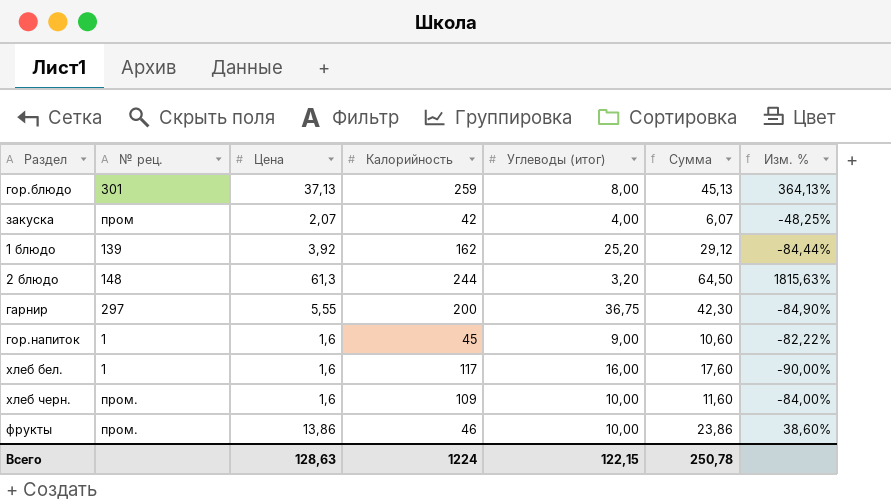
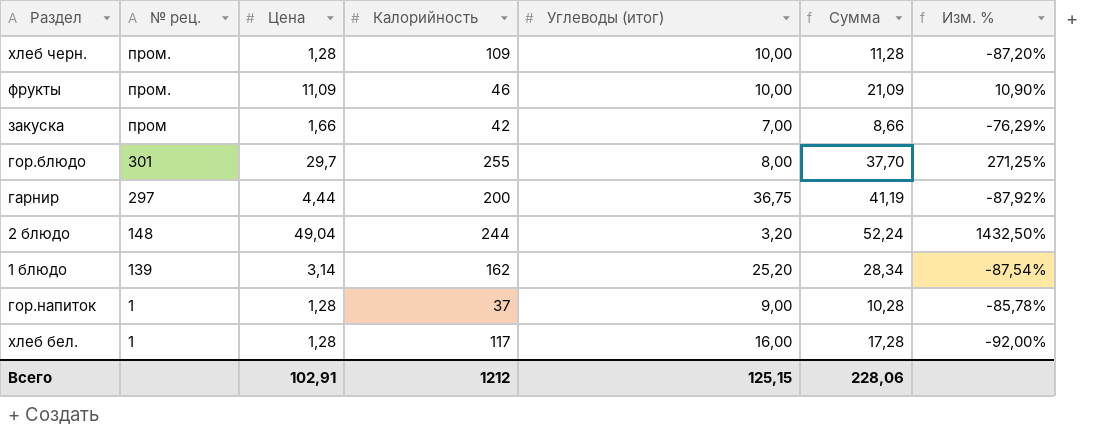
row order: none -> № рец. descending
хлеб черн. | Цена: 1,6 -> 1,28
хлеб черн. | Сумма: 11,60 -> 11,28
хлеб черн. | Изм. %: -84,00% -> -87,20%
фрукты | Цена: 13,86 -> 11,09
фрукты | Сумма: 23,86 -> 21,09
фрукты | Изм. %: 38,60% -> 10,90%
закуска | Цена: 2,07 -> 1,66
закуска | Углеводы (итог): 4,00 -> 7,00
закуска | Сумма: 6,07 -> 8,66
закуска | Изм. %: -48,25% -> -76,29%
гор.блюдо | Цена: 37,13 -> 29,7
гор.блюдо | Калорийность: 259 -> 255
гор.блюдо | Сумма: 45,13 -> 37,70
гор.блюдо | Изм. %: 364,13% -> 271,25%
гарнир | Цена: 5,55 -> 4,44
гарнир | Сумма: 42,30 -> 41,19
гарнир | Изм. %: -84,90% -> -87,92%
2 блюдо | Цена: 61,3 -> 49,04
2 блюдо | Сумма: 64,50 -> 52,24
2 блюдо | Изм. %: 1815,63% -> 1432,50%
1 блюдо | Цена: 3,92 -> 3,14
1 блюдо | Сумма: 29,12 -> 28,34
1 блюдо | Изм. %: -84,44% -> -87,54%
гор.напиток | Цена: 1,6 -> 1,28
гор.напиток | Калорийность: 45 -> 37
гор.напиток | Сумма: 10,60 -> 10,28
гор.напиток | Изм. %: -82,22% -> -85,78%
хлеб бел. | Цена: 1,6 -> 1,28
хлеб бел. | Сумма: 17,60 -> 17,28
хлеб бел. | Изм. %: -90,00% -> -92,00%
Всего | Цена: 128,63 -> 102,91
Всего | Калорийность: 1224 -> 1212
Всего | Углеводы (итог): 122,15 -> 125,15
Всего | Сумма: 250,78 -> 228,06

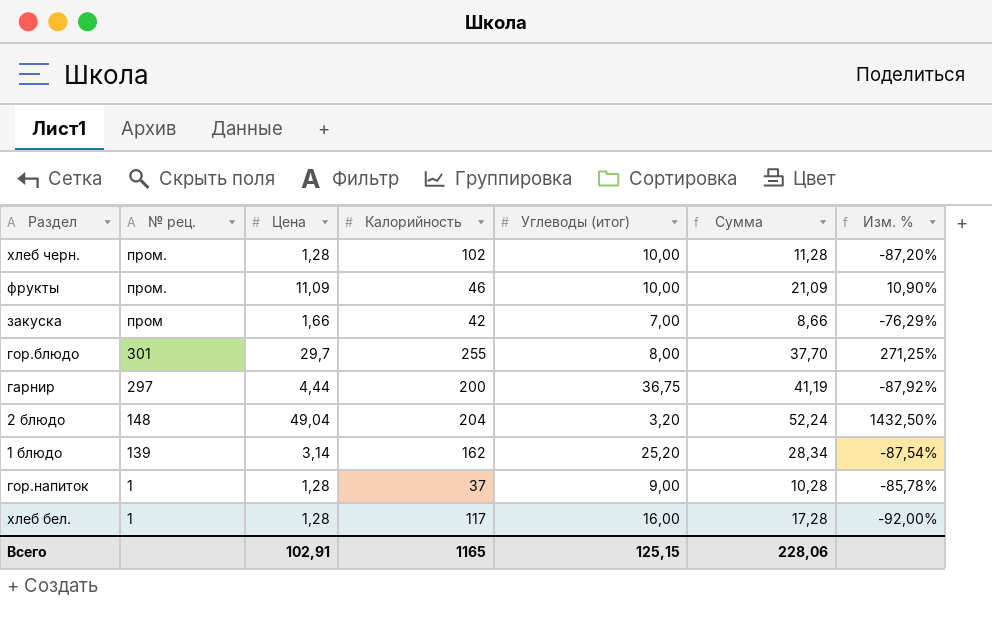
хлеб черн. | Калорийность: 109 -> 102
2 блюдо | Калорийность: 244 -> 204
Всего | Калорийность: 1212 -> 1165

